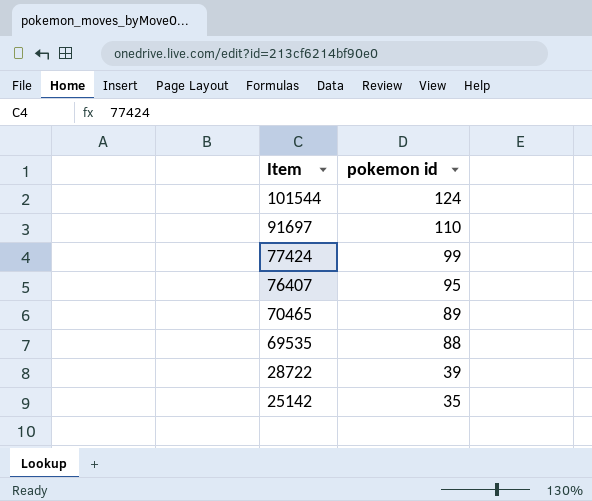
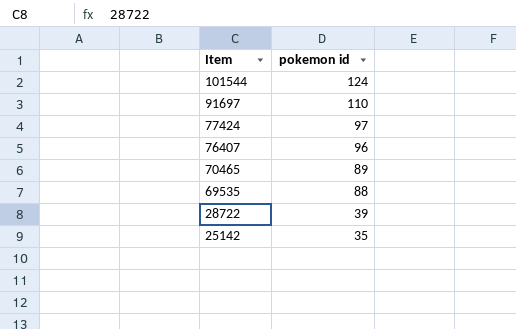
77424 | pokemon id: 99 -> 97
76407 | pokemon id: 95 -> 96

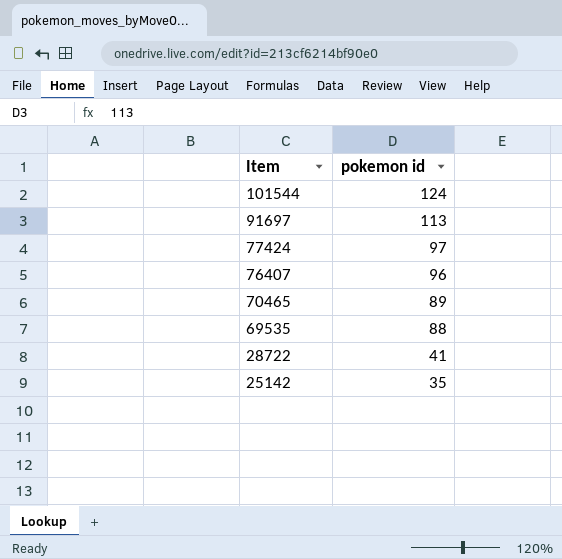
91697 | pokemon id: 110 -> 113
28722 | pokemon id: 39 -> 41

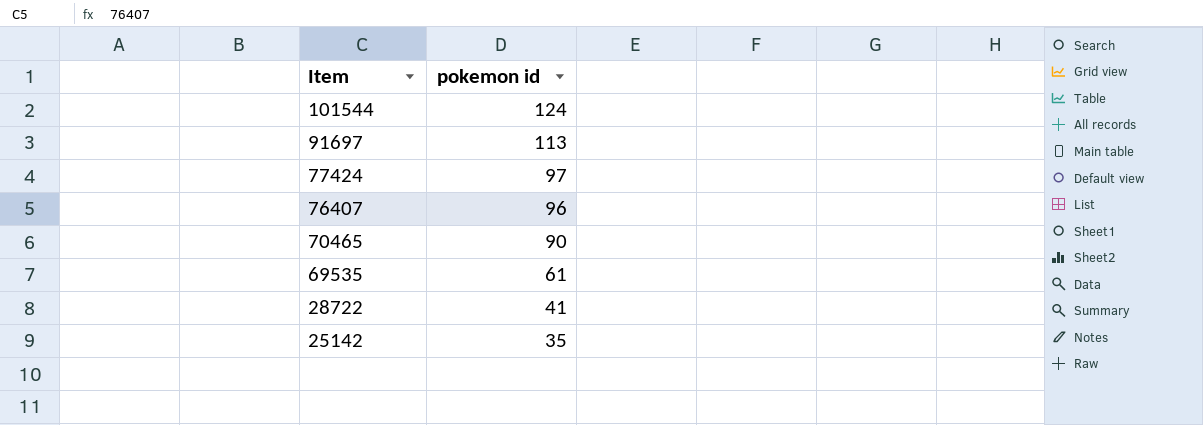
70465 | pokemon id: 89 -> 90
69535 | pokemon id: 88 -> 61

